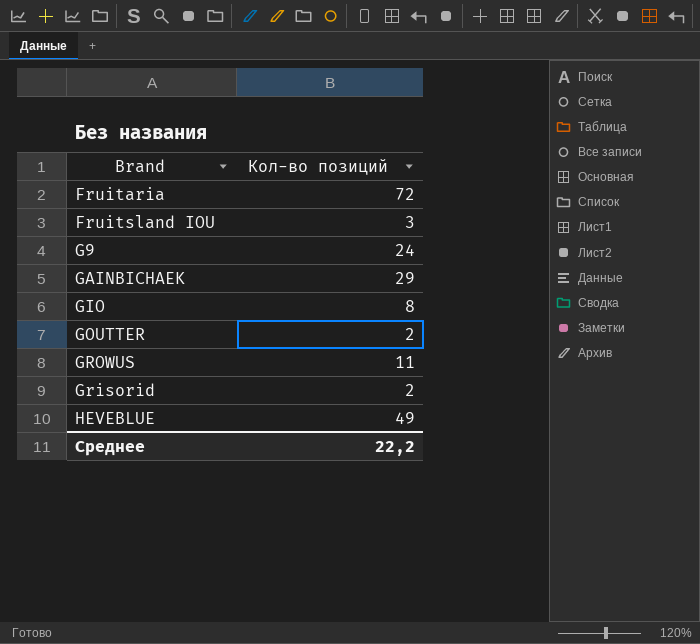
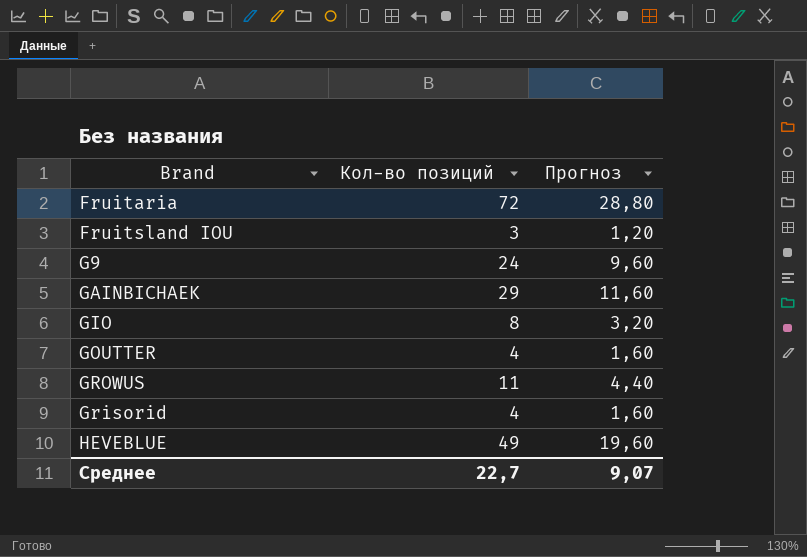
column Прогноз | formula: none -> [Кол-во позиций] * 0,4
GOUTTER | Кол-во позиций: 2 -> 4
Grisorid | Кол-во позиций: 2 -> 4
Среднее | Кол-во позиций: 22,2 -> 22,7

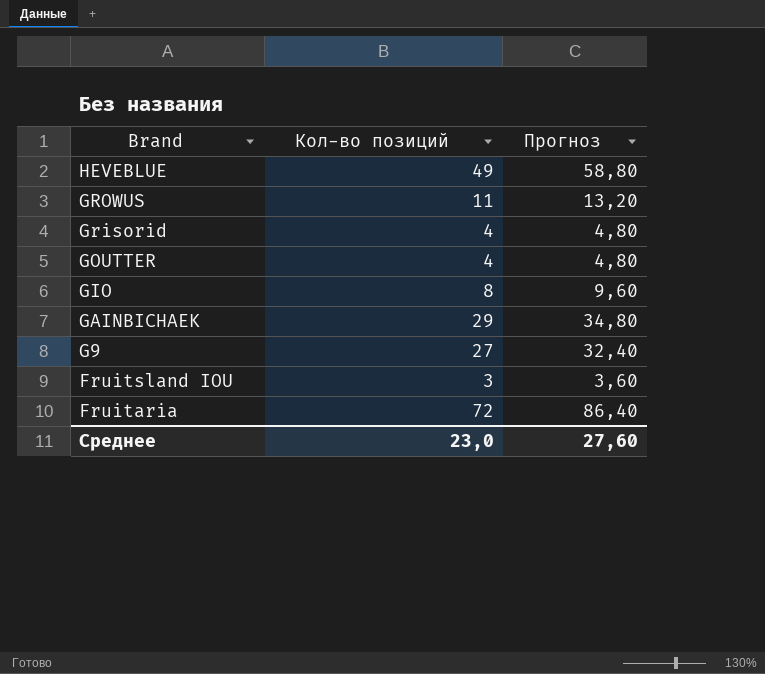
row order: none -> Brand descending
column Прогноз | formula: [Кол-во позиций] * 0,4 -> [Кол-во позиций] * 1,2
G9 | Кол-во позиций: 24 -> 27
Среднее | Кол-во позиций: 22,7 -> 23,0
Среднее | Прогноз: 9,07 -> 27,60

